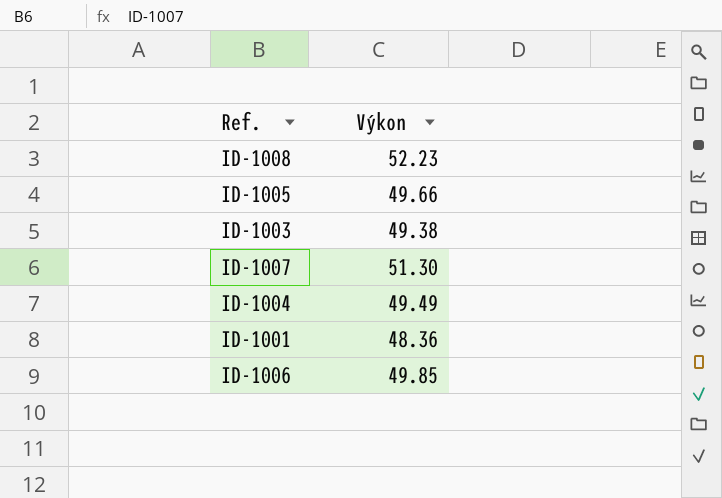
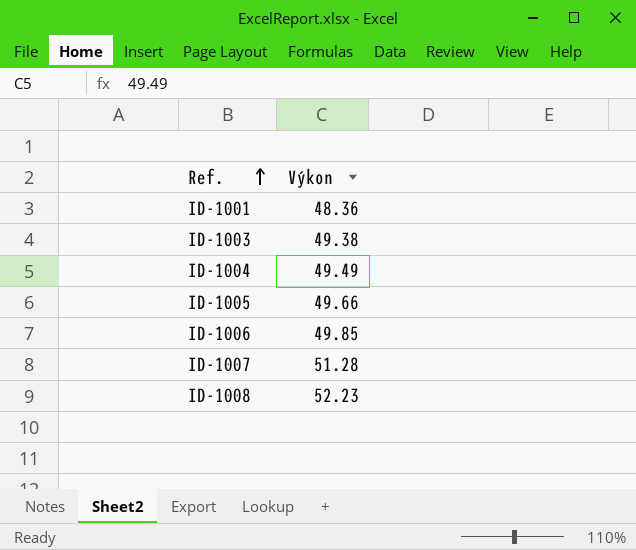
row order: none -> Ref. ascending
ID-1007 | Výkon: 51.30 -> 51.28

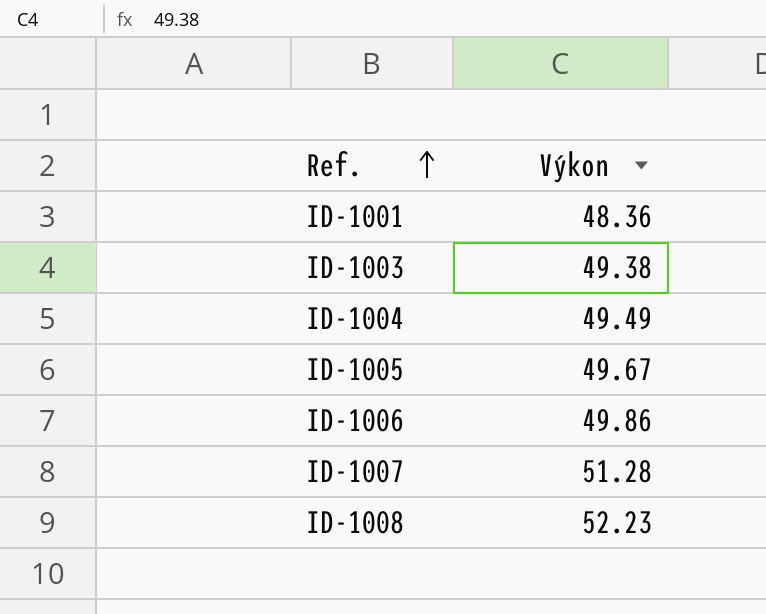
ID-1005 | Výkon: 49.66 -> 49.67
ID-1006 | Výkon: 49.85 -> 49.86

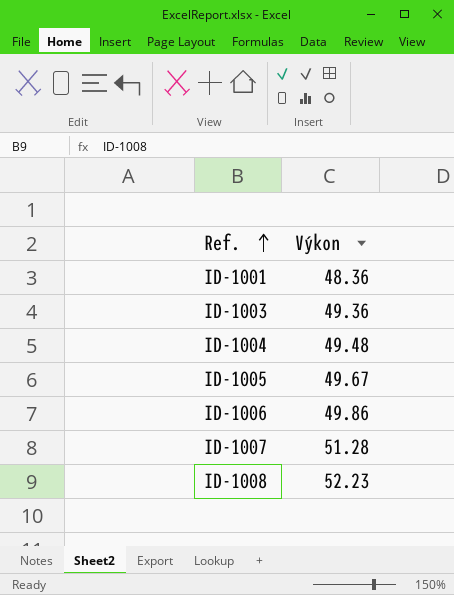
ID-1003 | Výkon: 49.38 -> 49.36
ID-1004 | Výkon: 49.49 -> 49.48

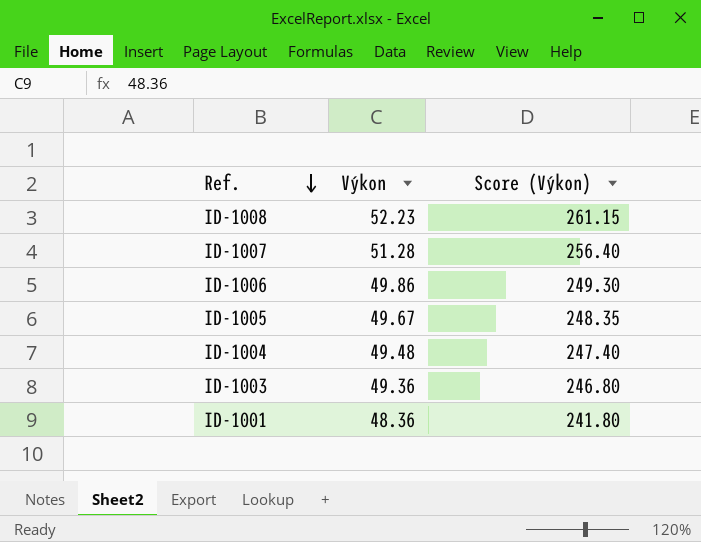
row order: Ref. ascending -> Ref. descending
column Score (Výkon) | formula: none -> [Výkon] * 5

